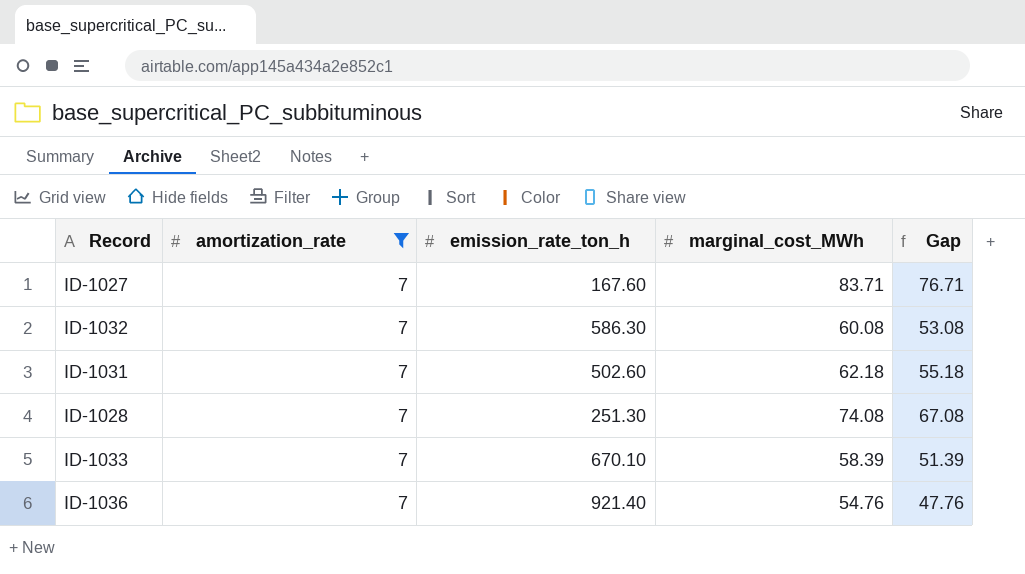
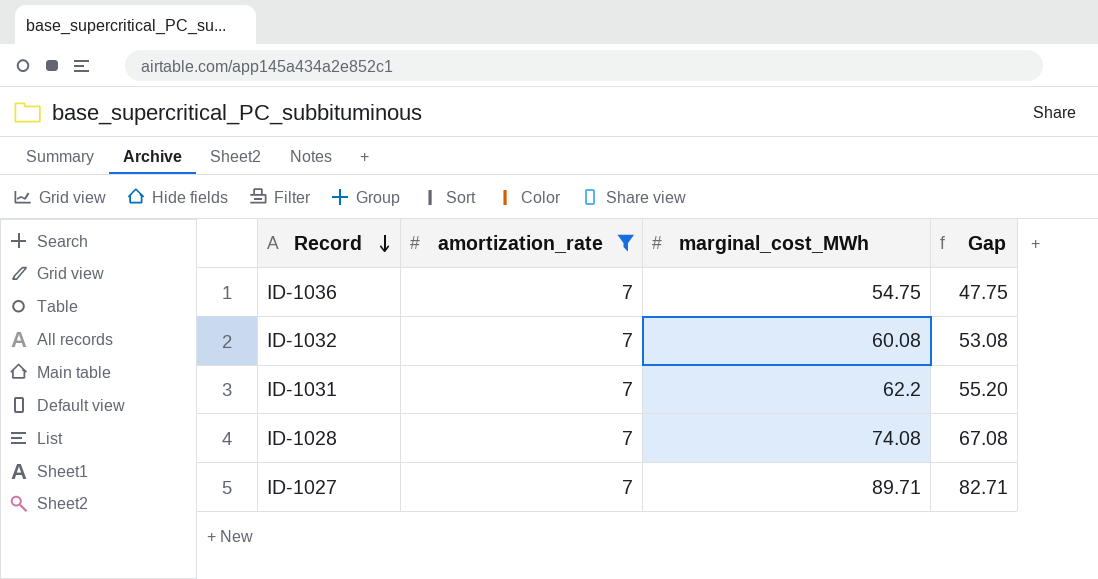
row order: none -> Record descending
column emission_rate_ton_h | position: 3 -> none
row ID-1033: 7 | 670.10 | 58.39 | 51.39 -> none
ID-1036 | marginal_cost_MWh: 54.76 -> 54.75
ID-1036 | Gap: 47.76 -> 47.75
ID-1031 | marginal_cost_MWh: 62.18 -> 62.2
ID-1031 | Gap: 55.18 -> 55.20
ID-1027 | marginal_cost_MWh: 83.71 -> 89.71
ID-1027 | Gap: 76.71 -> 82.71

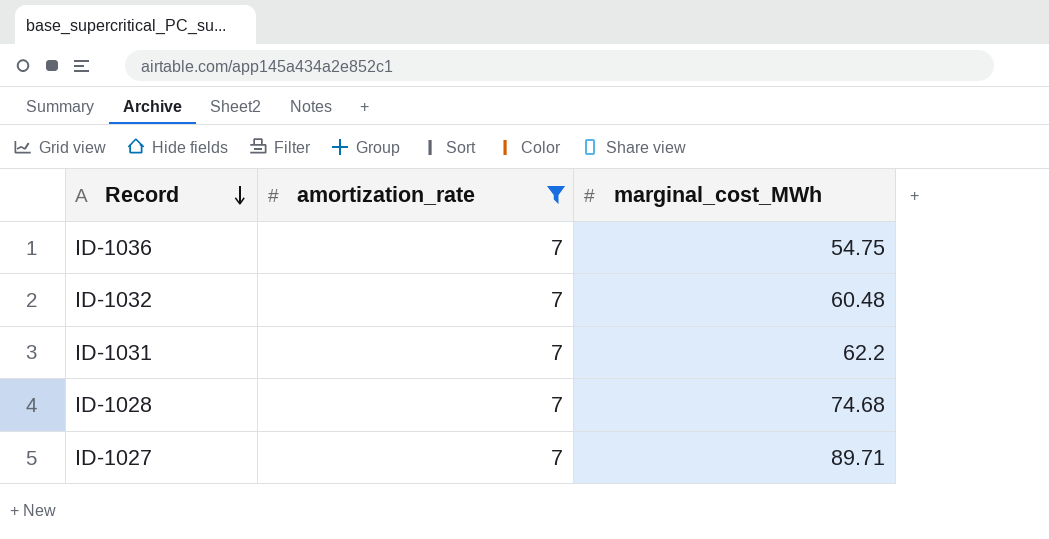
column Gap | formula: [marginal_cost_MWh] - [amortization_rate] -> none
ID-1032 | marginal_cost_MWh: 60.08 -> 60.48
ID-1028 | marginal_cost_MWh: 74.08 -> 74.68

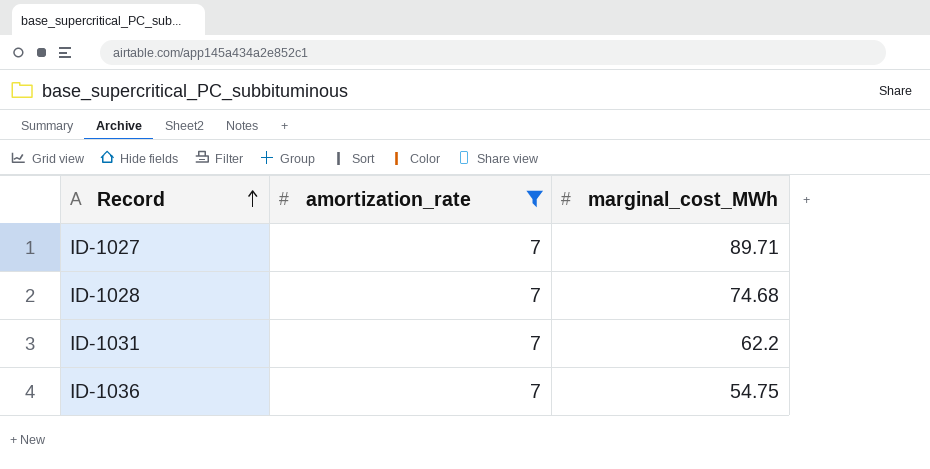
row order: Record descending -> Record ascending
row ID-1032: 7 | 60.48 -> none

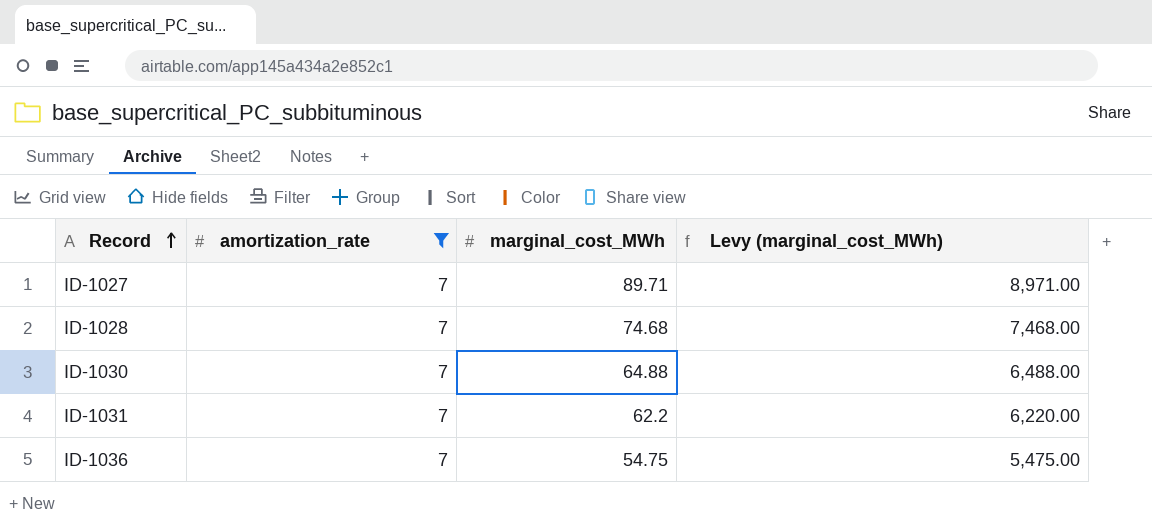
column Levy (marginal_cost_MWh) | formula: none -> [marginal_cost_MWh] * 100
row ID-1030: none -> 7 | 64.88 | 6,488.00

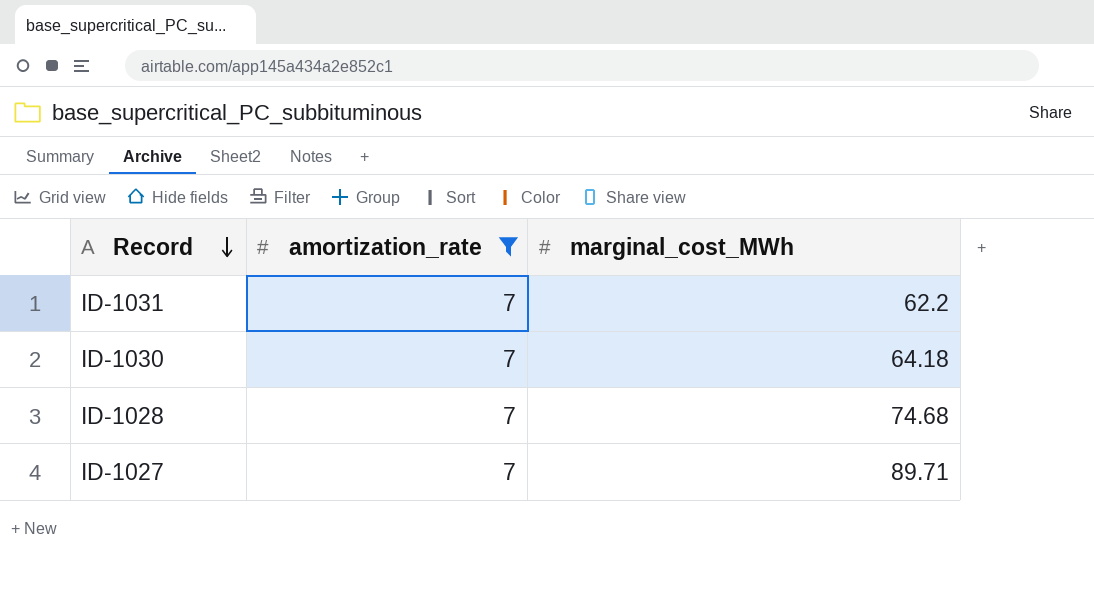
row order: Record ascending -> Record descending
column Levy (marginal_cost_MWh) | formula: [marginal_cost_MWh] * 100 -> none
row ID-1036: 7 | 54.75 | 5,475.00 -> none
ID-1030 | marginal_cost_MWh: 64.88 -> 64.18

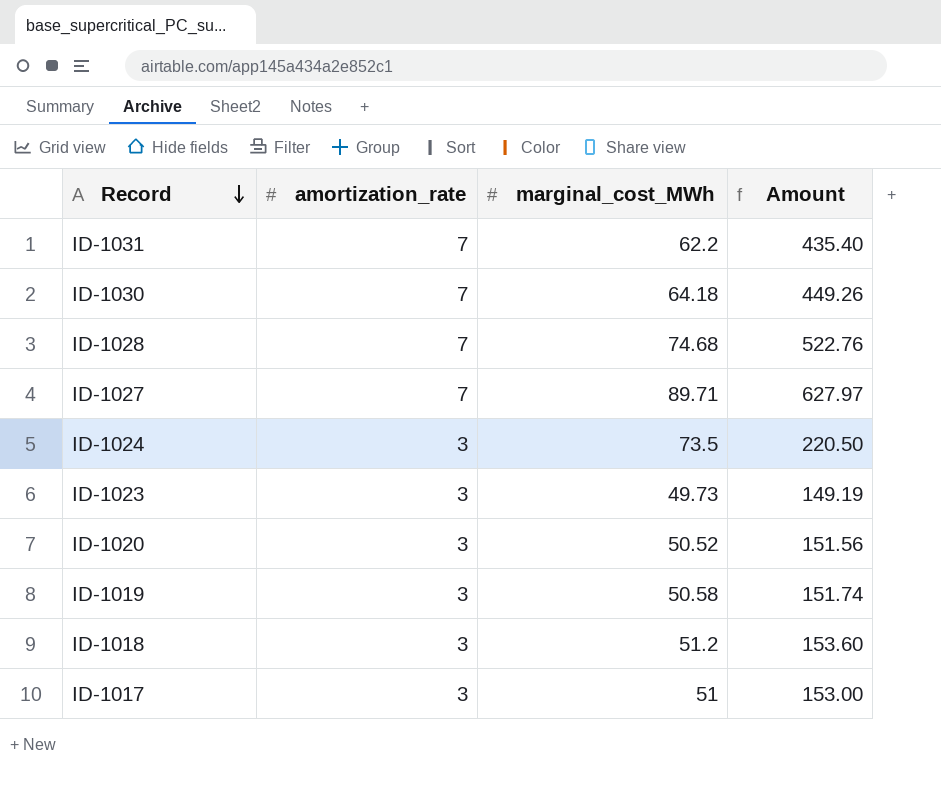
filter: amortization_rate = 7 -> none
column Amount | formula: none -> [amortization_rate] * [marginal_cost_MWh]

